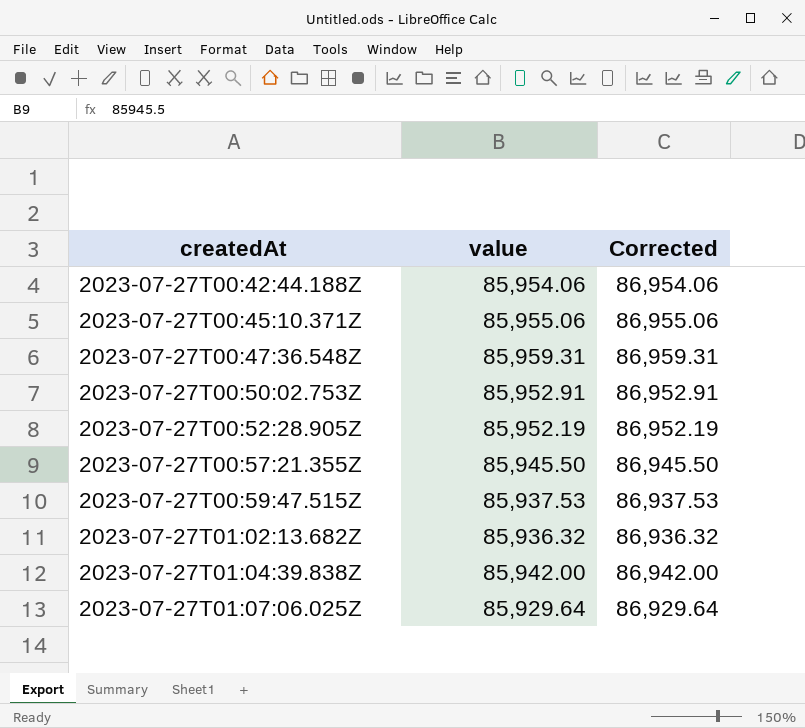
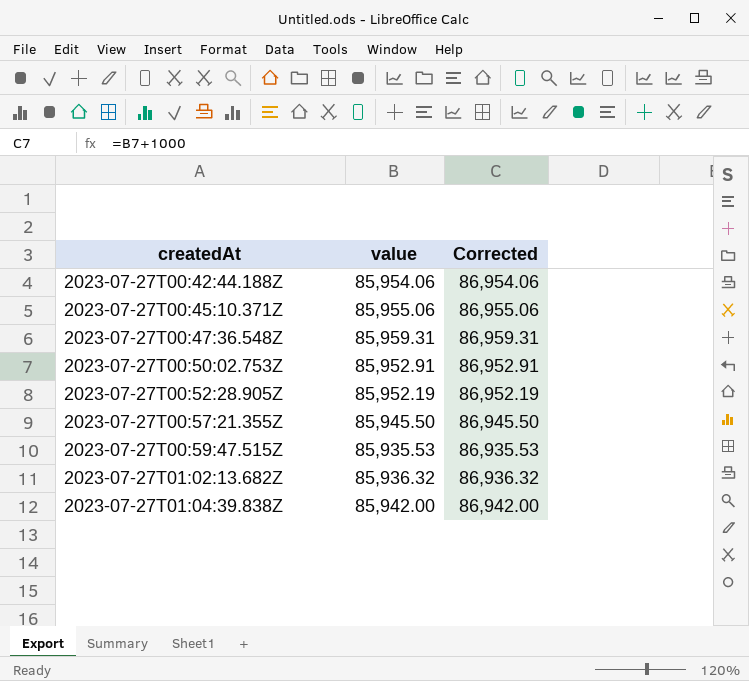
row 2023-07-27T01:07:06.025Z: 85,929.64 | 86,929.64 -> none
2023-07-27T00:59:47.515Z | value: 85,937.53 -> 85,935.53
2023-07-27T00:59:47.515Z | Corrected: 86,937.53 -> 86,935.53

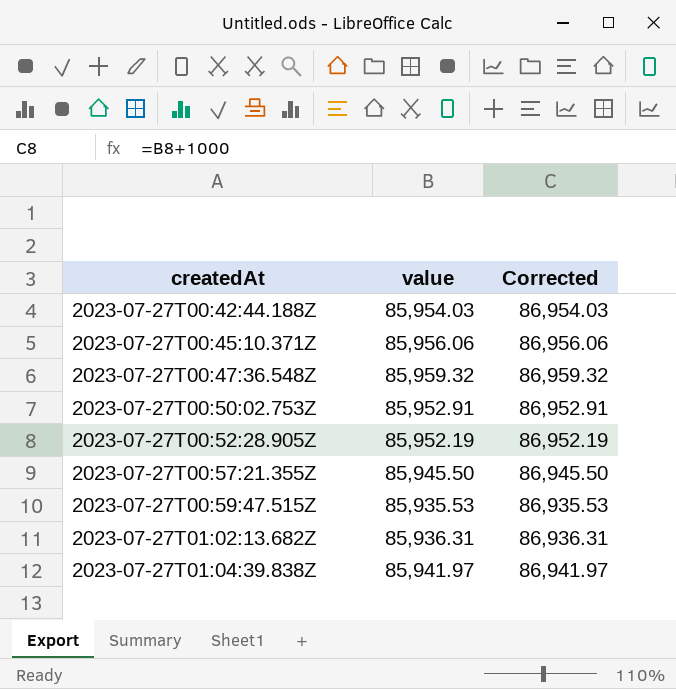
2023-07-27T00:42:44.188Z | value: 85,954.06 -> 85,954.03
2023-07-27T00:42:44.188Z | Corrected: 86,954.06 -> 86,954.03
2023-07-27T00:45:10.371Z | value: 85,955.06 -> 85,956.06
2023-07-27T00:45:10.371Z | Corrected: 86,955.06 -> 86,956.06
2023-07-27T00:47:36.548Z | value: 85,959.31 -> 85,959.32
2023-07-27T00:47:36.548Z | Corrected: 86,959.31 -> 86,959.32
2023-07-27T01:02:13.682Z | value: 85,936.32 -> 85,936.31
2023-07-27T01:02:13.682Z | Corrected: 86,936.32 -> 86,936.31
2023-07-27T01:04:39.838Z | value: 85,942.00 -> 85,941.97
2023-07-27T01:04:39.838Z | Corrected: 86,942.00 -> 86,941.97

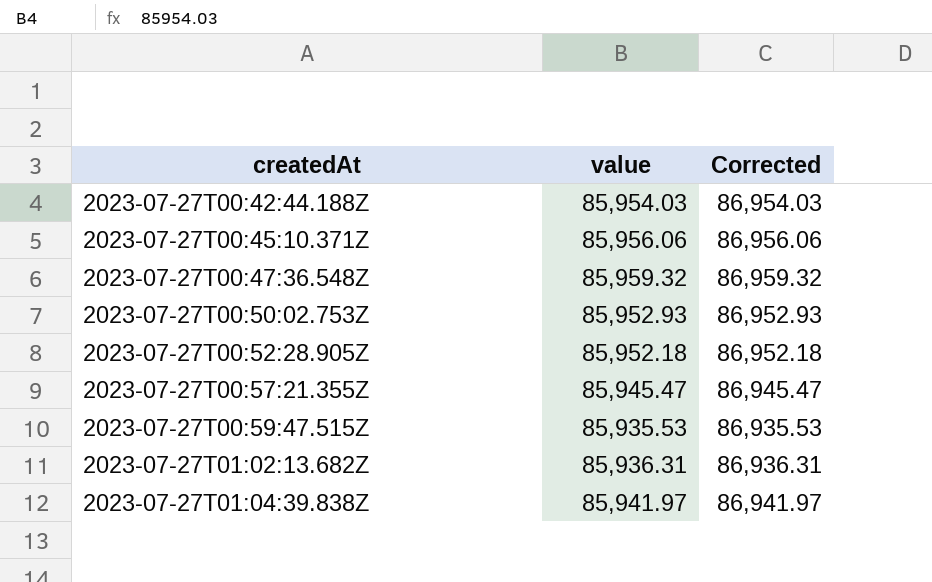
2023-07-27T00:50:02.753Z | value: 85,952.91 -> 85,952.93
2023-07-27T00:50:02.753Z | Corrected: 86,952.91 -> 86,952.93
2023-07-27T00:52:28.905Z | value: 85,952.19 -> 85,952.18
2023-07-27T00:52:28.905Z | Corrected: 86,952.19 -> 86,952.18
2023-07-27T00:57:21.355Z | value: 85,945.50 -> 85,945.47
2023-07-27T00:57:21.355Z | Corrected: 86,945.50 -> 86,945.47

